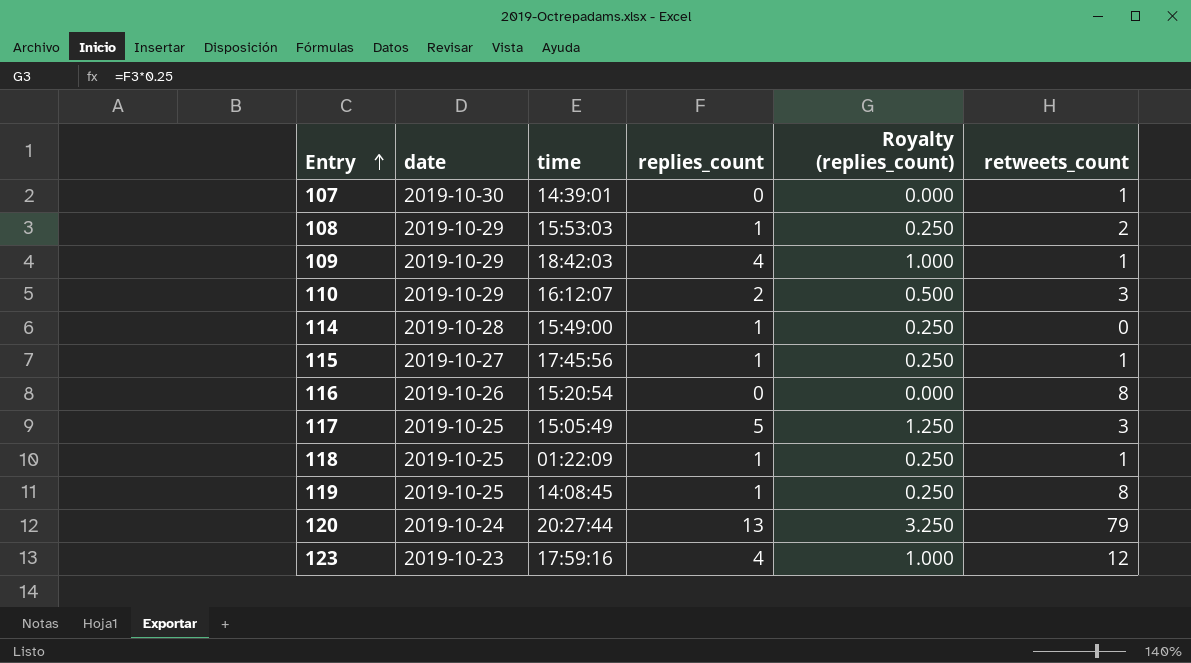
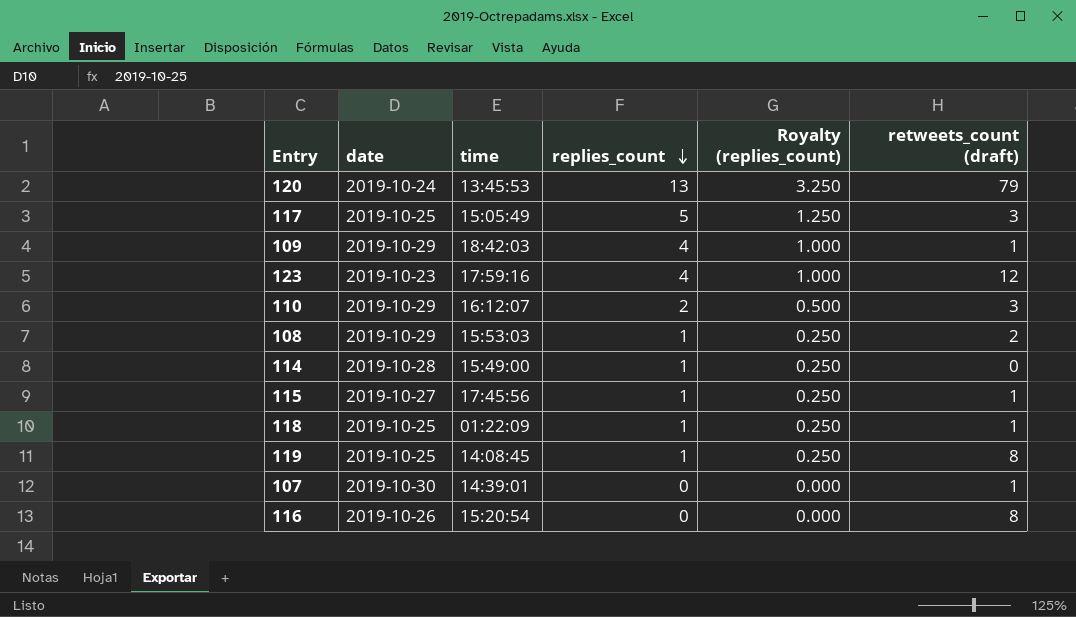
row order: Entry ascending -> replies_count descending
column name: retweets_count -> retweets_count (draft)
120 | time: 20:27:44 -> 13:45:53

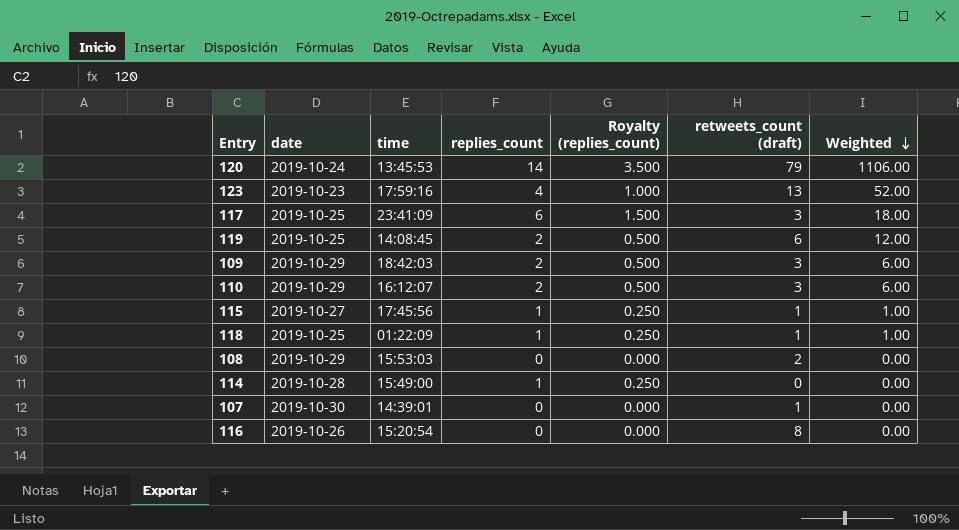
row order: replies_count descending -> Weighted descending
column Weighted | formula: none -> [replies_count] * [retweets_count (draft)]
120 | replies_count: 13 -> 14
120 | Royalty (replies_count): 3.250 -> 3.500
123 | retweets_count (draft): 12 -> 13
117 | time: 15:05:49 -> 23:41:09
117 | replies_count: 5 -> 6
117 | Royalty (replies_count): 1.250 -> 1.500
119 | replies_count: 1 -> 2
119 | Royalty (replies_count): 0.250 -> 0.500
119 | retweets_count (draft): 8 -> 6
109 | replies_count: 4 -> 2
109 | Royalty (replies_count): 1.000 -> 0.500
109 | retweets_count (draft): 1 -> 3
108 | replies_count: 1 -> 0
108 | Royalty (replies_count): 0.250 -> 0.000

